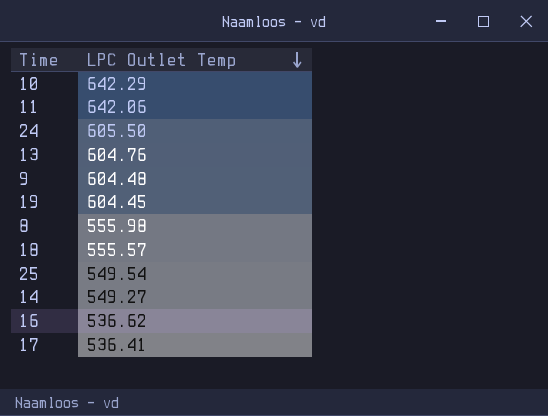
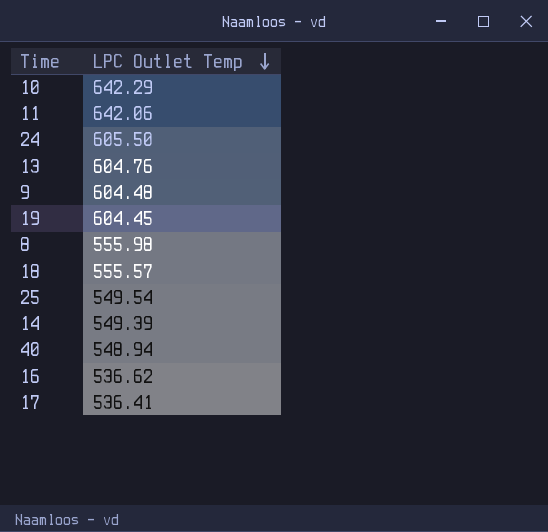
14 | LPC Outlet Temp: 549.27 -> 549.39
row 40: none -> 548.94

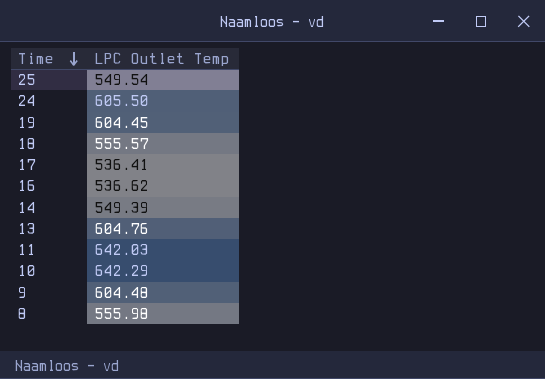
row order: LPC Outlet Temp descending -> Time descending
row 40: 548.94 -> none
11 | LPC Outlet Temp: 642.06 -> 642.03

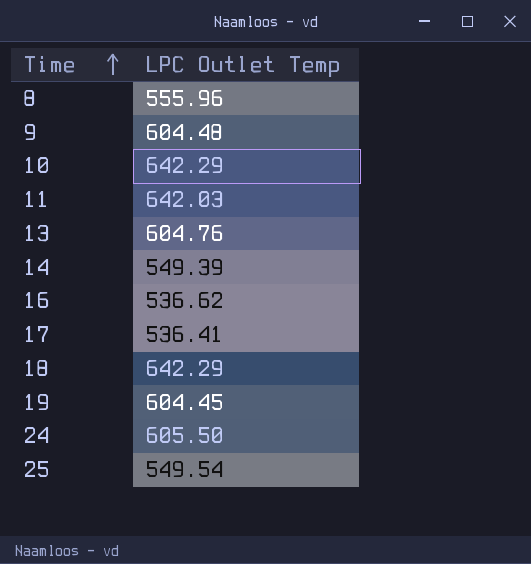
row order: Time descending -> Time ascending
8 | LPC Outlet Temp: 555.98 -> 555.96
18 | LPC Outlet Temp: 555.57 -> 642.29

